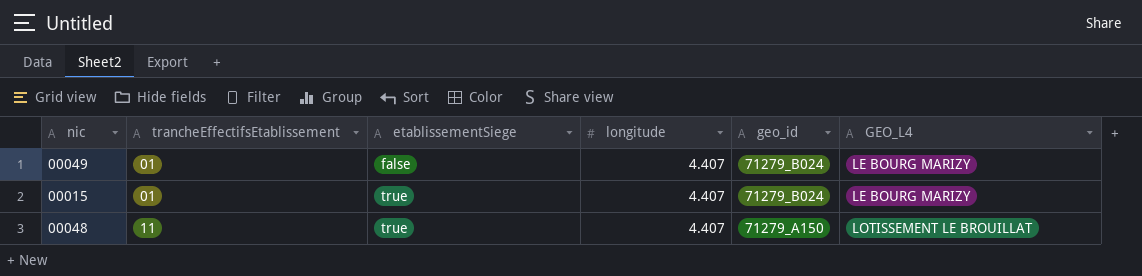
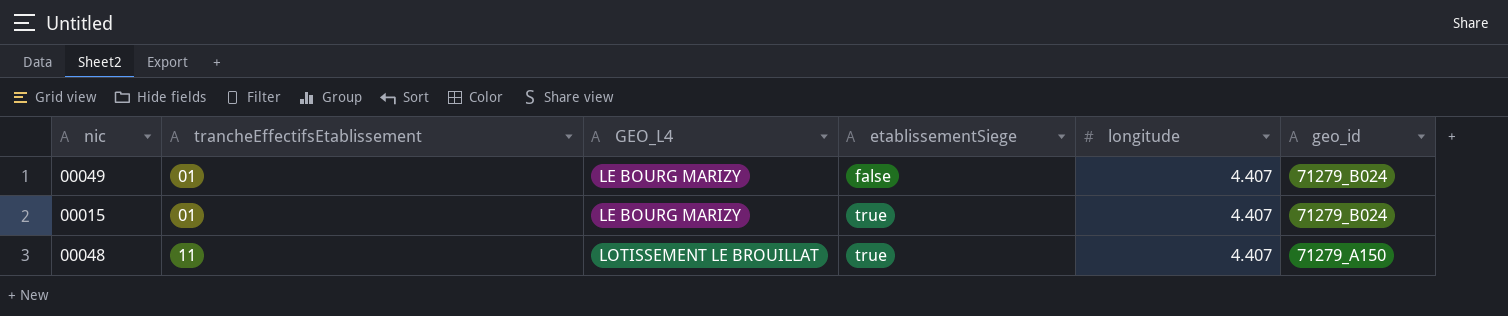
column GEO_L4 | position: 6 -> 3

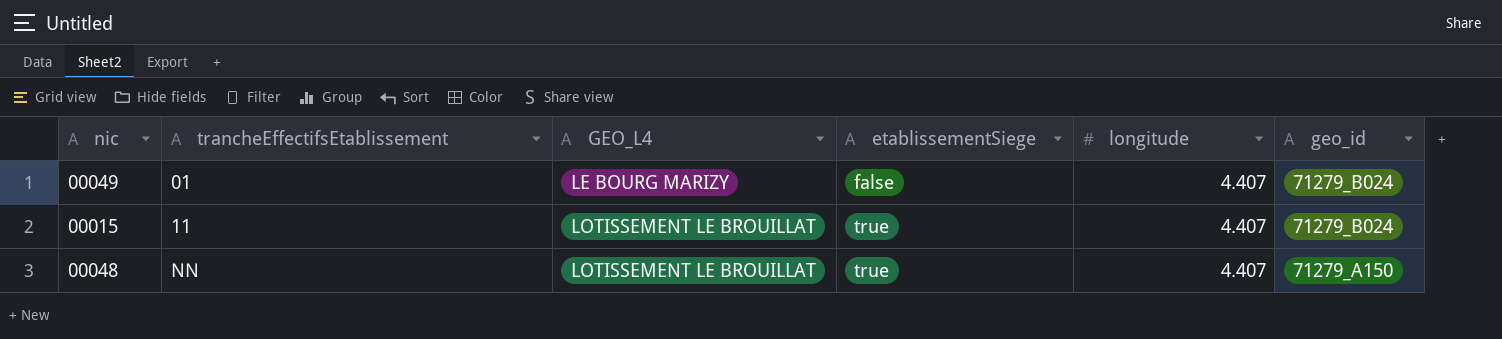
00015 | trancheEffectifsEtablissement: 01 -> 11
00015 | GEO_L4: LE BOURG MARIZY -> LOTISSEMENT LE BROUILLAT
00048 | trancheEffectifsEtablissement: 11 -> NN

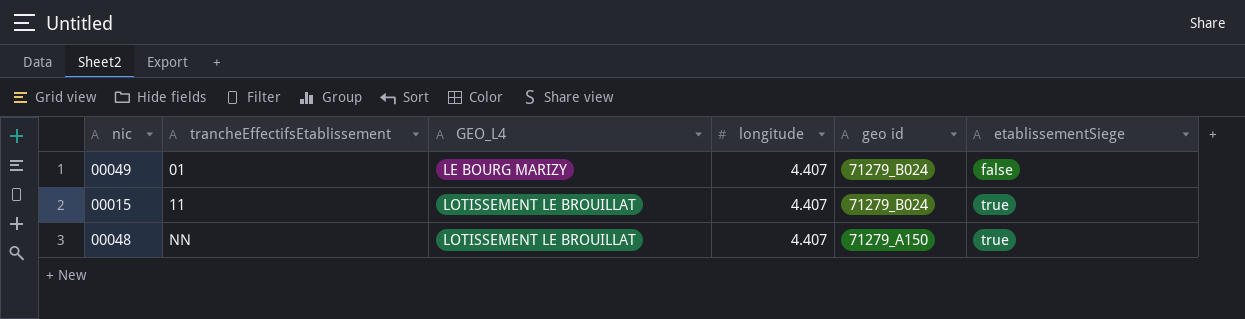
column name: geo_id -> geo id
column etablissementSiege | position: 4 -> 6

